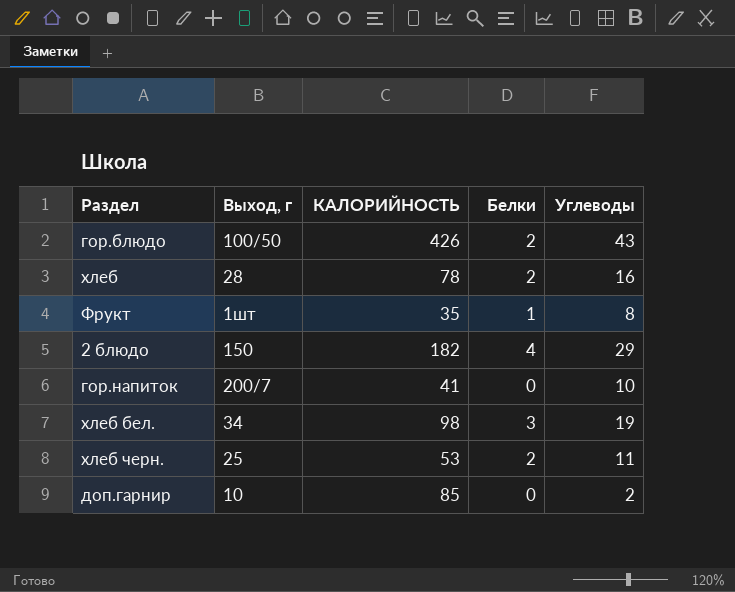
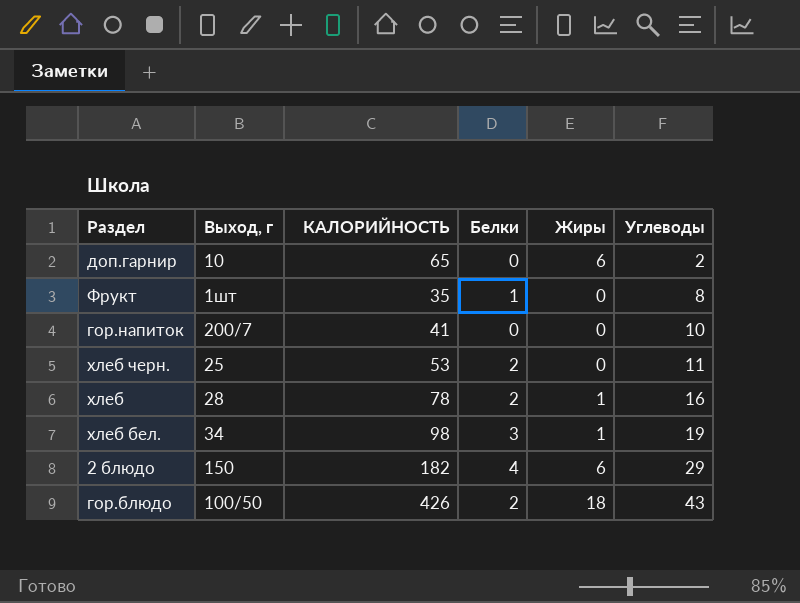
row order: none -> Углеводы ascending
column Жиры | position: none -> 5
доп.гарнир | КАЛОРИЙНОСТЬ: 85 -> 65

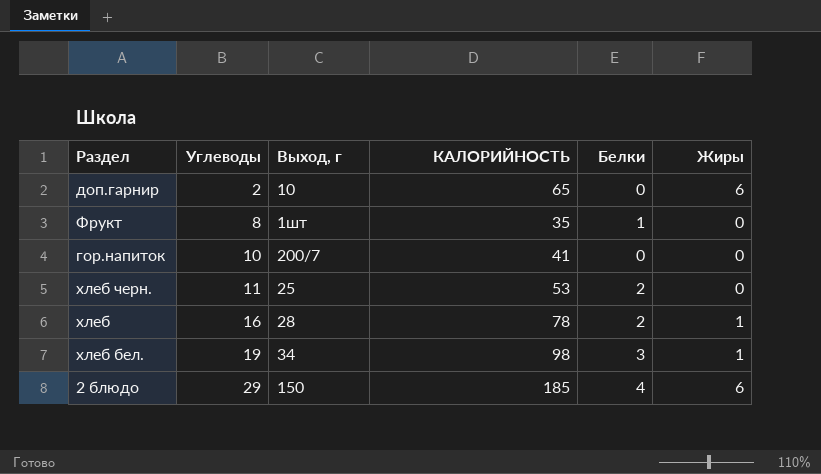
column Углеводы | position: 6 -> 2
row гор.блюдо: 100/50 | 426 | 2 | 18 | 43 -> none
2 блюдо | КАЛОРИЙНОСТЬ: 182 -> 185

